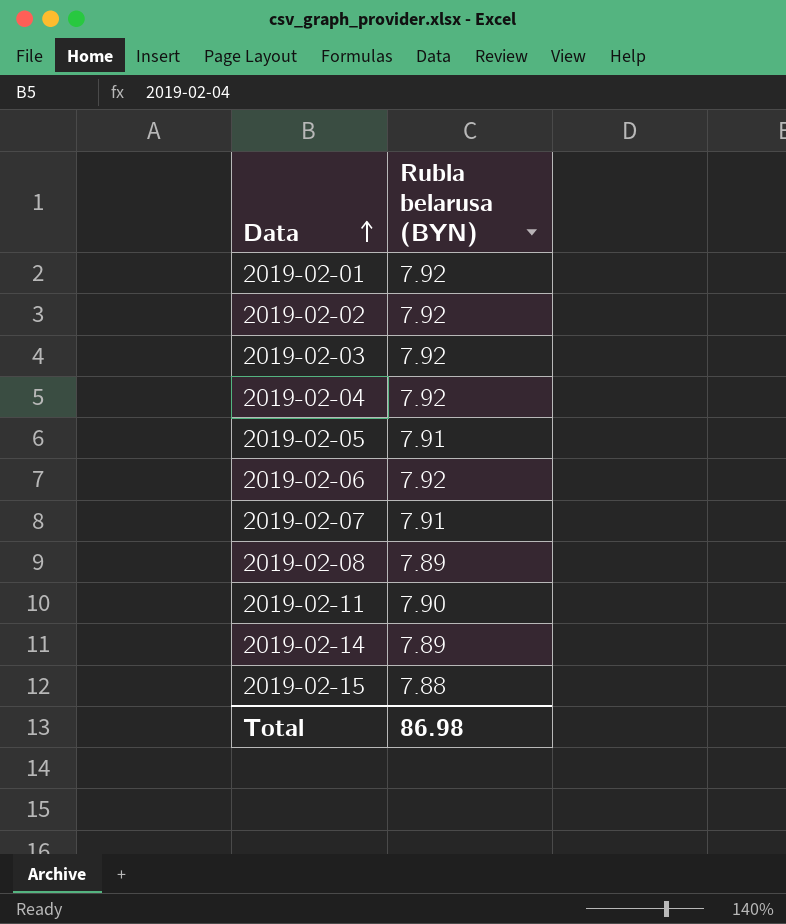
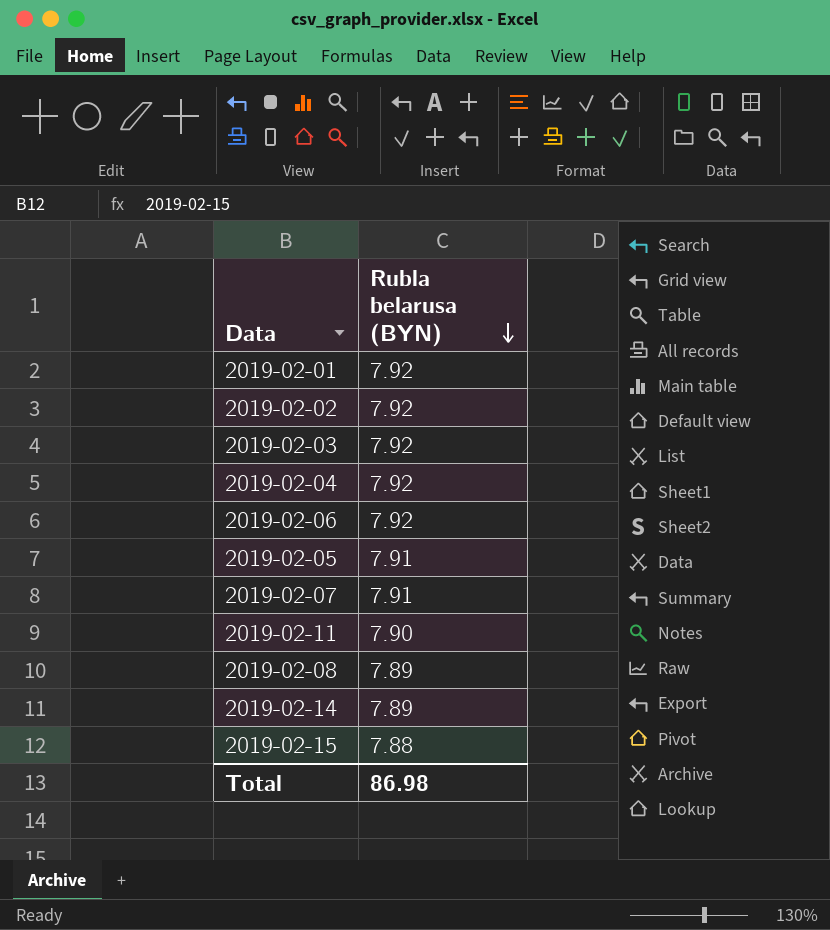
row order: Data ascending -> Rubla belarusa (BYN) descending

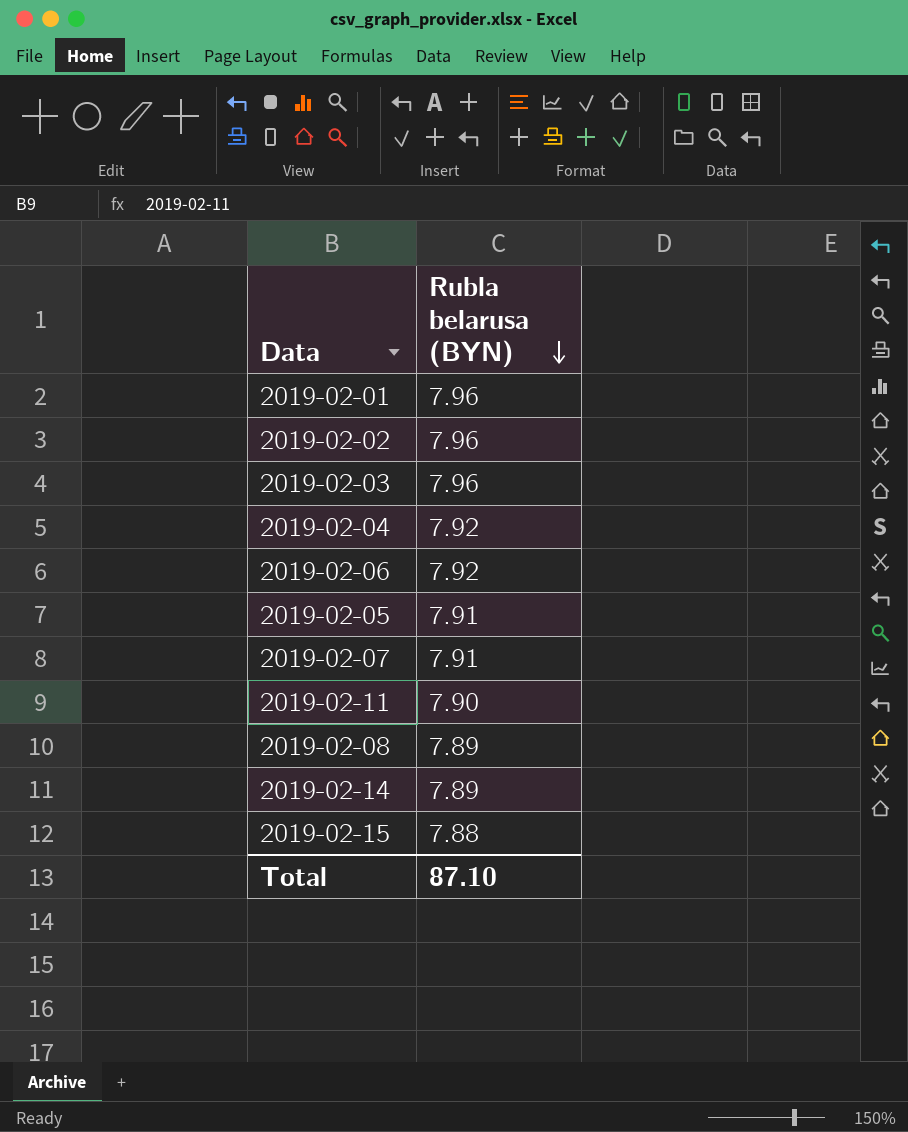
2019-02-01 | Rubla belarusa (BYN): 7.92 -> 7.96
2019-02-02 | Rubla belarusa (BYN): 7.92 -> 7.96
2019-02-03 | Rubla belarusa (BYN): 7.92 -> 7.96
Total | Rubla belarusa (BYN): 86.98 -> 87.10

